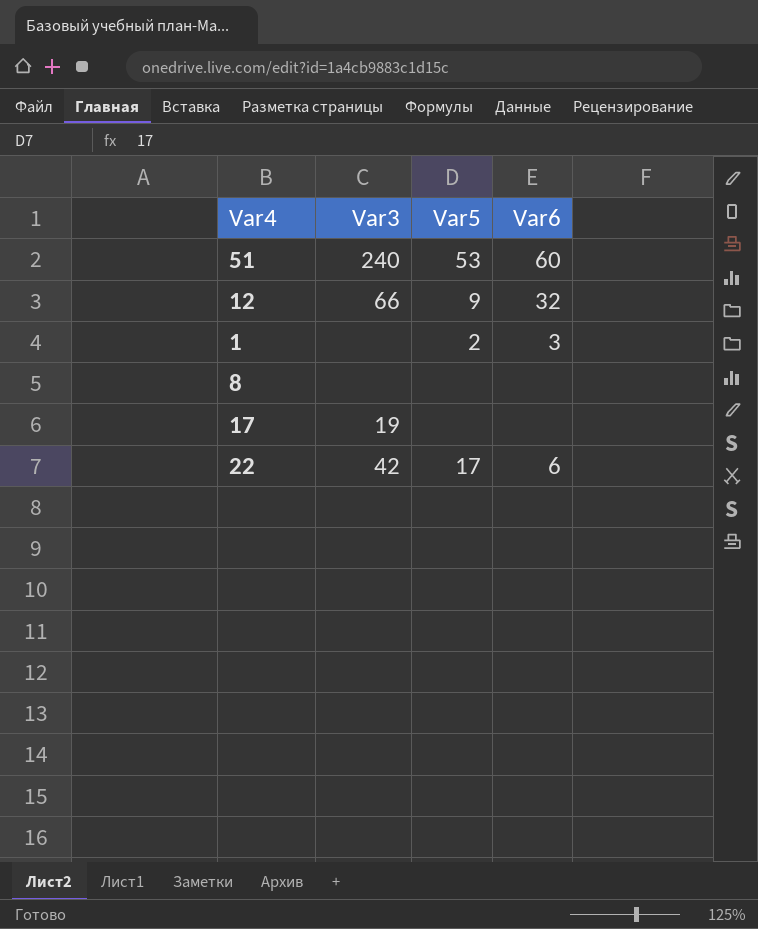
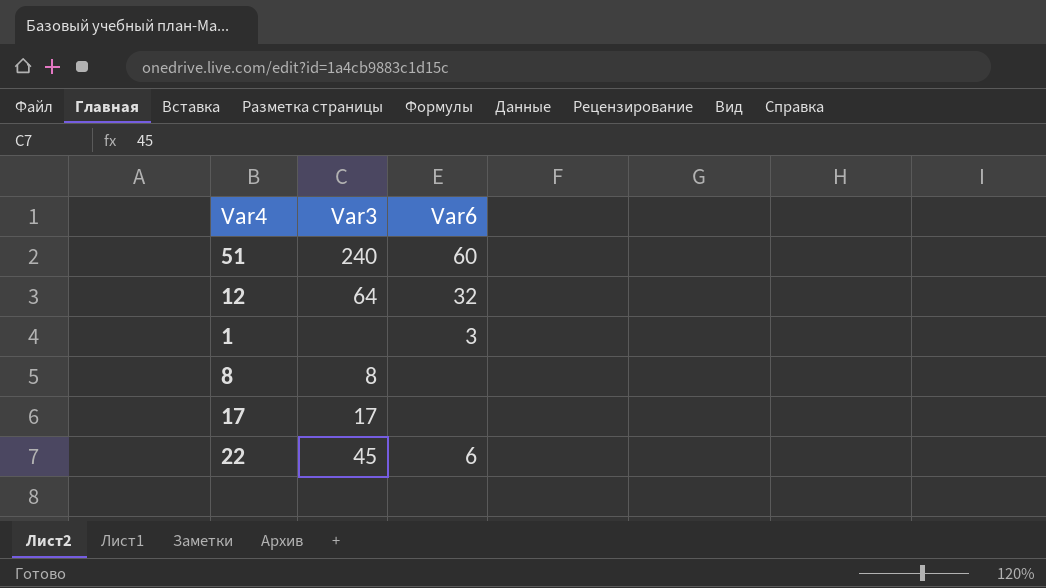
column Var5 | position: 3 -> none
12 | Var3: 66 -> 64
8 | Var3: none -> 8
17 | Var3: 19 -> 17
22 | Var3: 42 -> 45

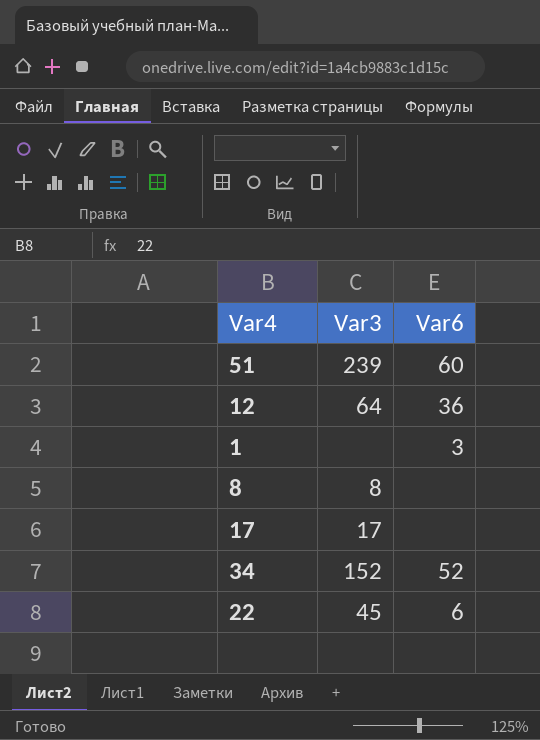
51 | Var3: 240 -> 239
12 | Var6: 32 -> 36
row 34: none -> 152 | 52

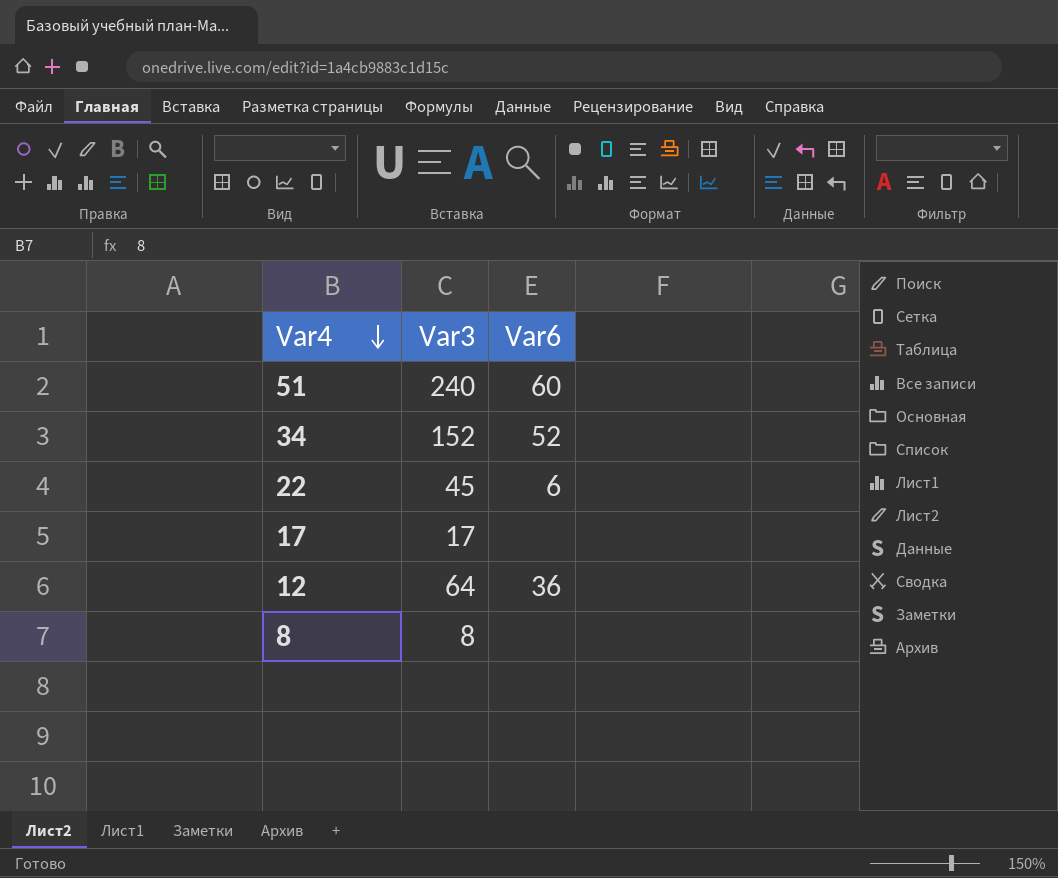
row order: none -> Var4 descending
row 1: none | 3 -> none
51 | Var3: 239 -> 240

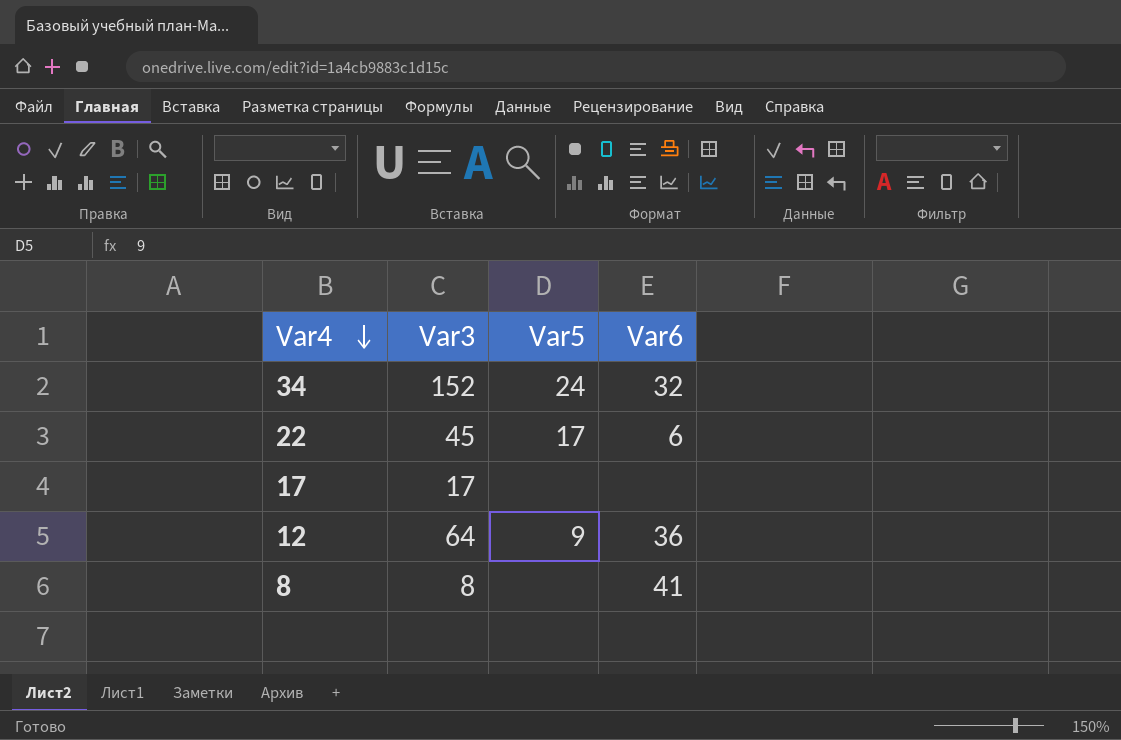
column Var5 | position: none -> 3
row 51: 240 | 60 -> none
34 | Var6: 52 -> 32
8 | Var6: none -> 41

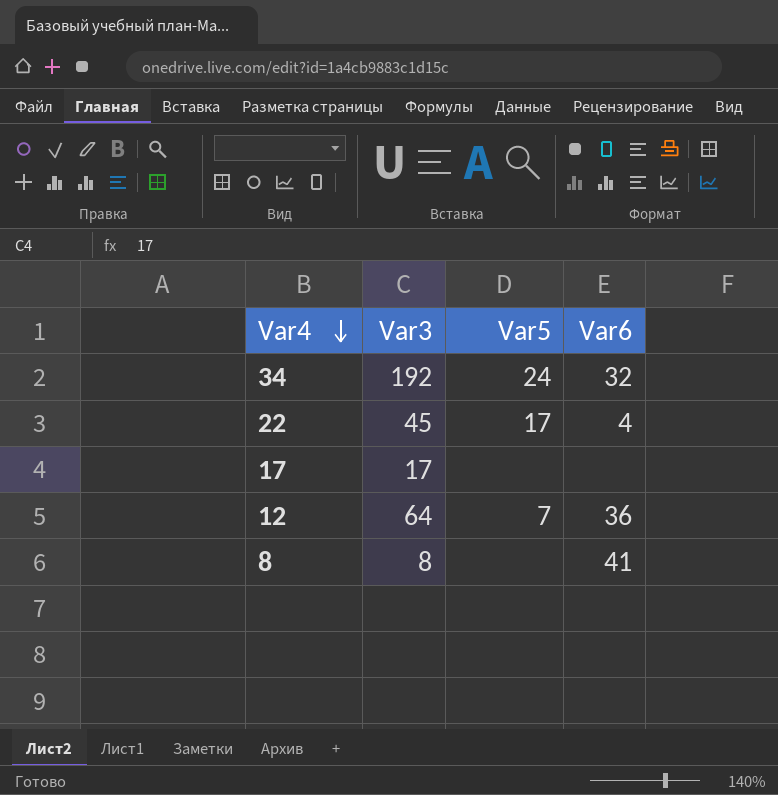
34 | Var3: 152 -> 192
22 | Var6: 6 -> 4
12 | Var5: 9 -> 7

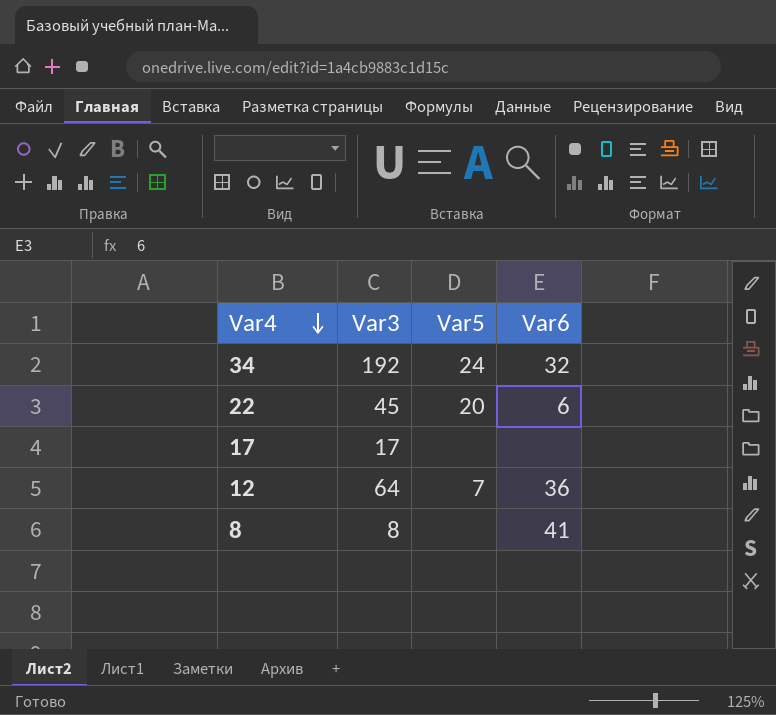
22 | Var5: 17 -> 20
22 | Var6: 4 -> 6

